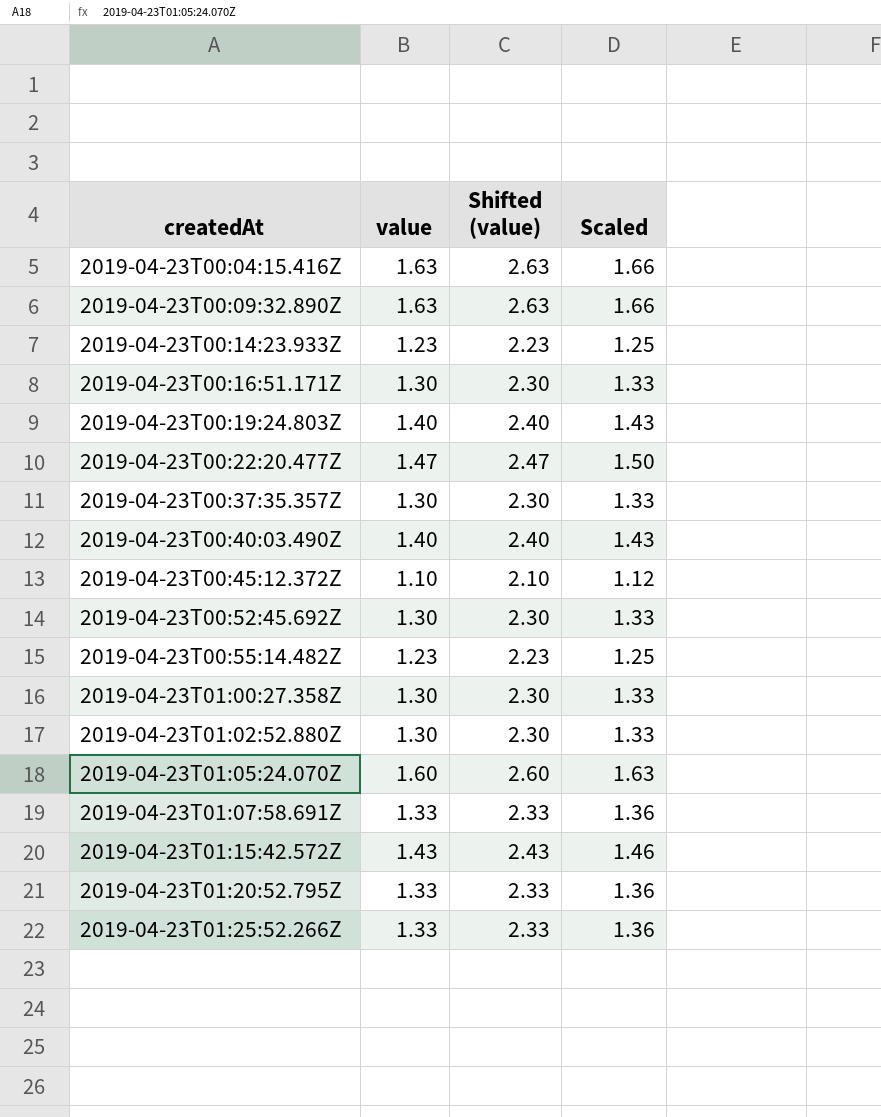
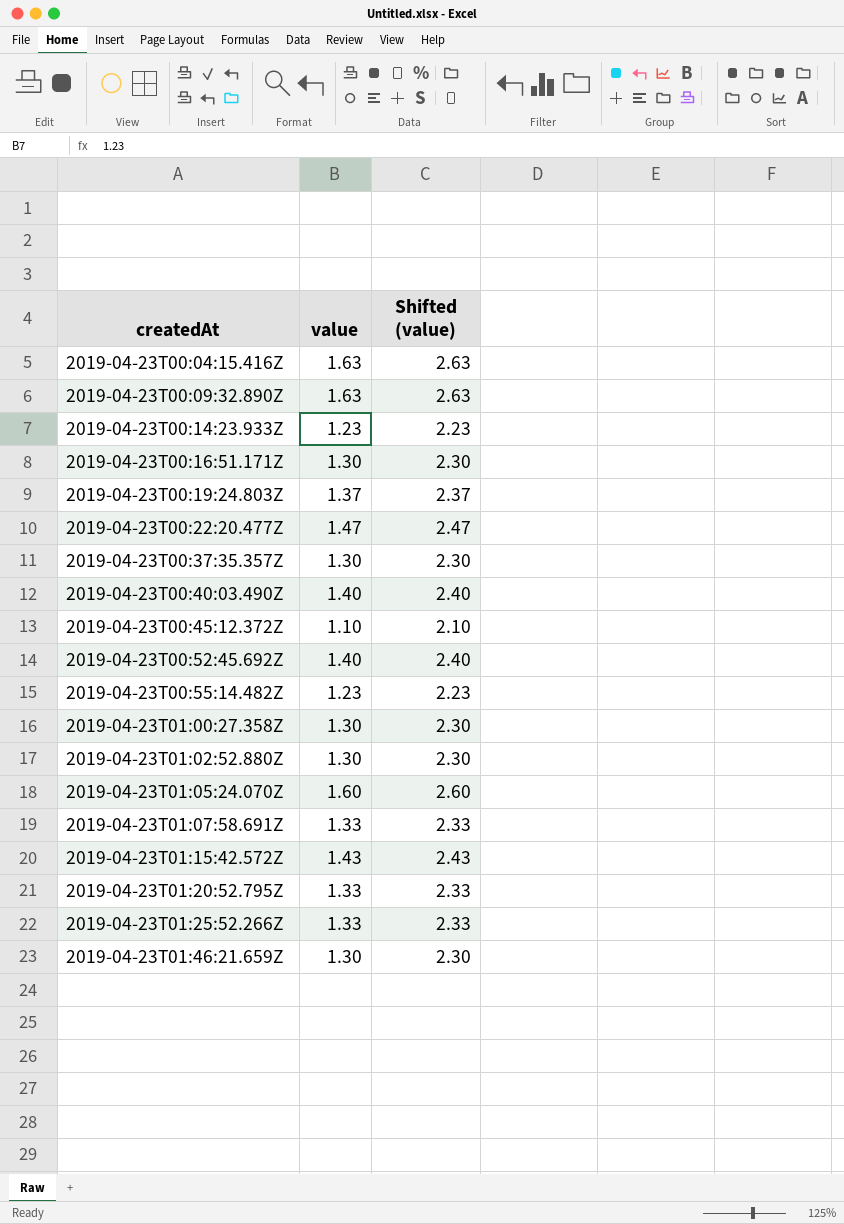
column Scaled | formula: [value] * 1.02 -> none
2019-04-23T00:19:24.803Z | value: 1.40 -> 1.37
2019-04-23T00:19:24.803Z | Shifted (value): 2.40 -> 2.37
2019-04-23T00:52:45.692Z | value: 1.30 -> 1.40
2019-04-23T00:52:45.692Z | Shifted (value): 2.30 -> 2.40
row 2019-04-23T01:46:21.659Z: none -> 1.30 | 2.30

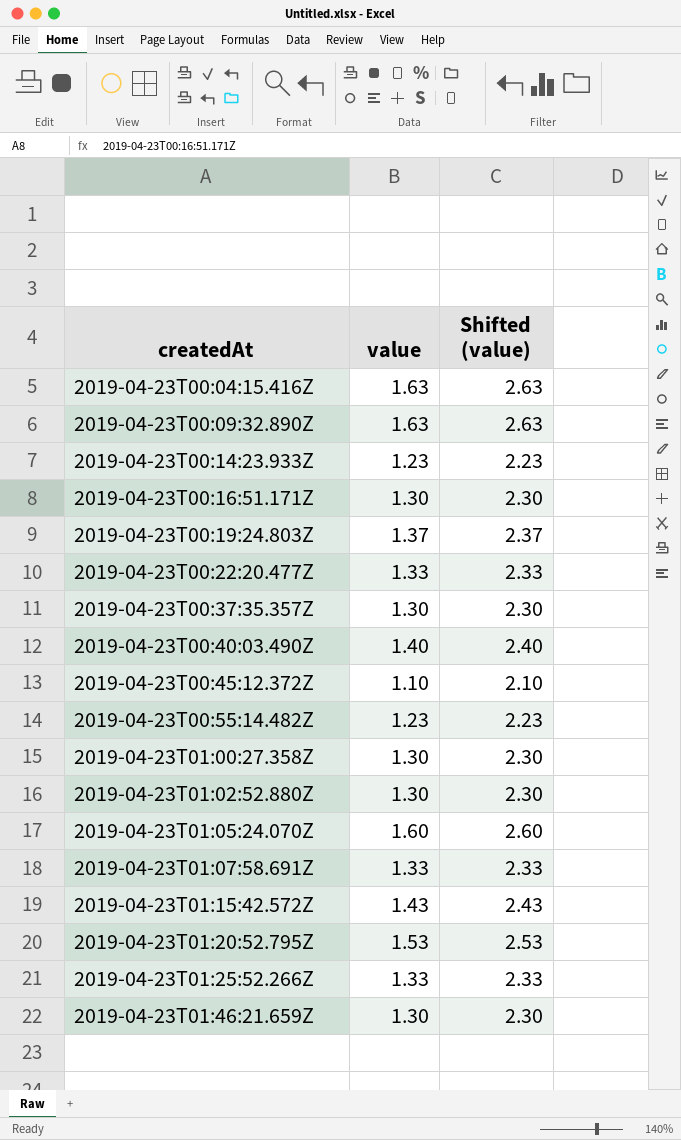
row 2019-04-23T00:52:45.692Z: 1.40 | 2.40 -> none
2019-04-23T00:22:20.477Z | value: 1.47 -> 1.33
2019-04-23T00:22:20.477Z | Shifted (value): 2.47 -> 2.33
2019-04-23T01:20:52.795Z | value: 1.33 -> 1.53
2019-04-23T01:20:52.795Z | Shifted (value): 2.33 -> 2.53

